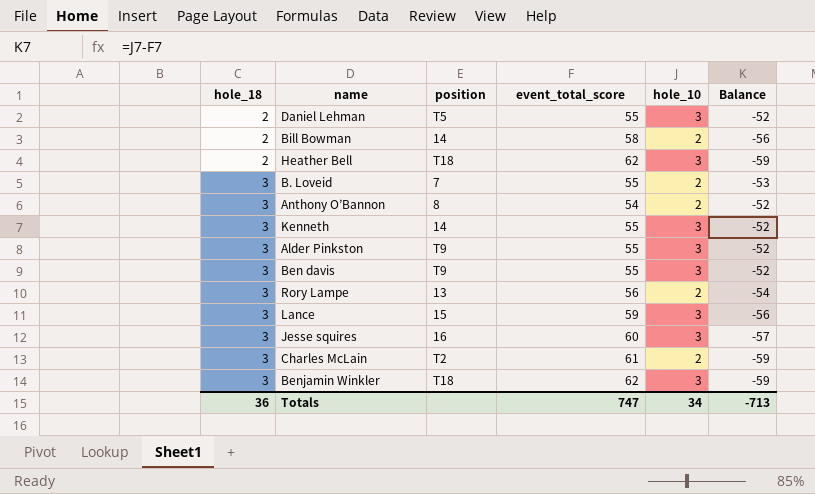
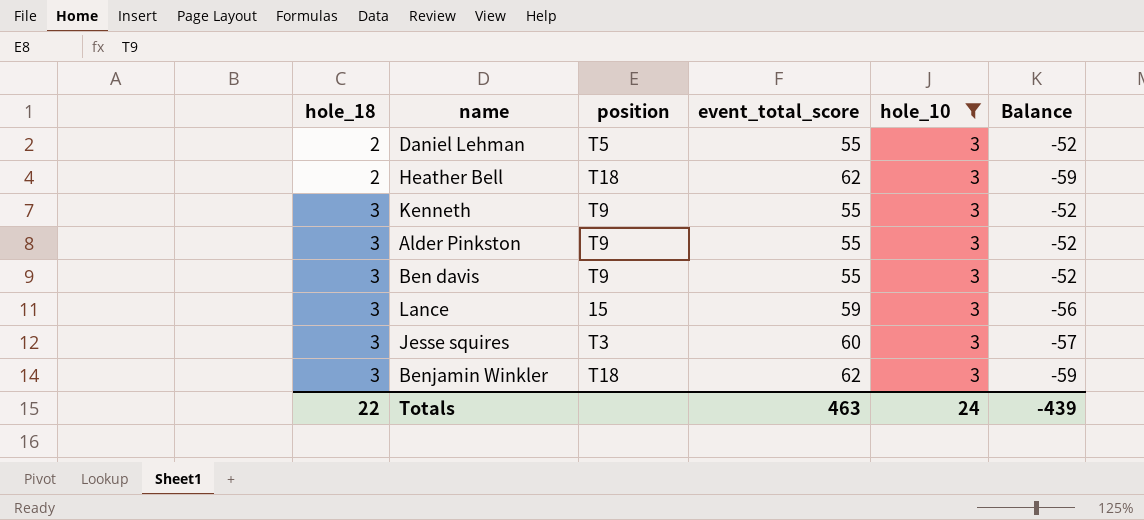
filter: none -> hole_10 = 3
Kenneth | position: 14 -> T9
Jesse squires | position: 16 -> T3
Totals | hole_18: 36 -> 22
Totals | event_total_score: 747 -> 463
Totals | hole_10: 34 -> 24
Totals | Balance: -713 -> -439

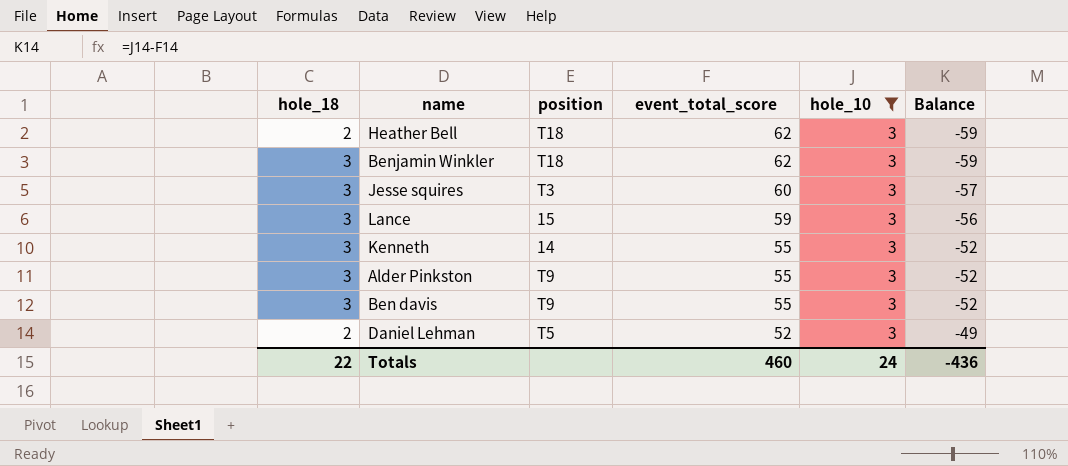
row order: hole_18 ascending -> event_total_score descending
Kenneth | position: T9 -> 14
Daniel Lehman | event_total_score: 55 -> 52
Daniel Lehman | Balance: -52 -> -49
Totals | event_total_score: 463 -> 460
Totals | Balance: -439 -> -436

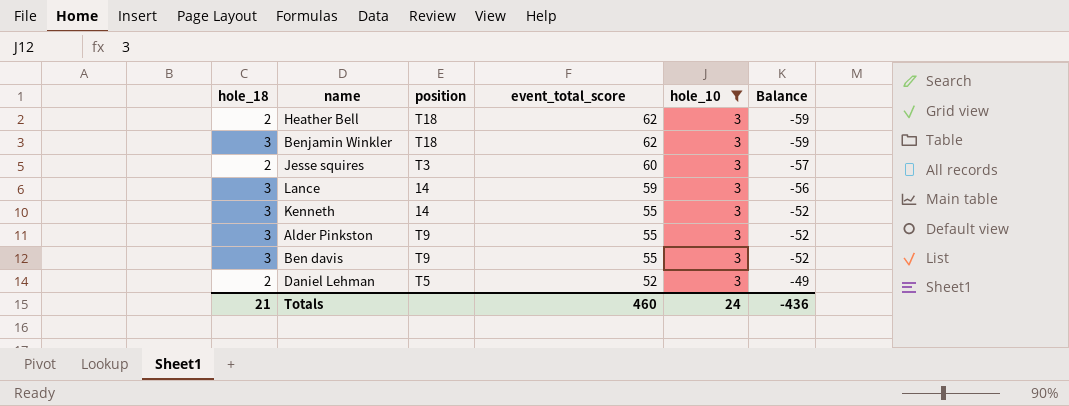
Jesse squires | hole_18: 3 -> 2
Lance | position: 15 -> 14
Totals | hole_18: 22 -> 21

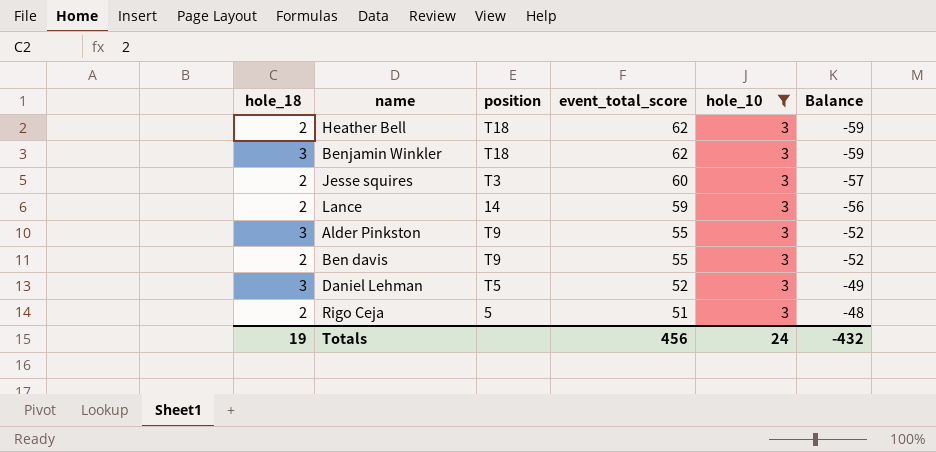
row Kenneth: 3 | 14 | 55 | 3 | -52 -> none
Lance | hole_18: 3 -> 2
Ben davis | hole_18: 3 -> 2
Daniel Lehman | hole_18: 2 -> 3
row Rigo Ceja: none -> 2 | 5 | 51 | 3 | -48
Totals | hole_18: 21 -> 19
Totals | event_total_score: 460 -> 456
Totals | Balance: -436 -> -432

